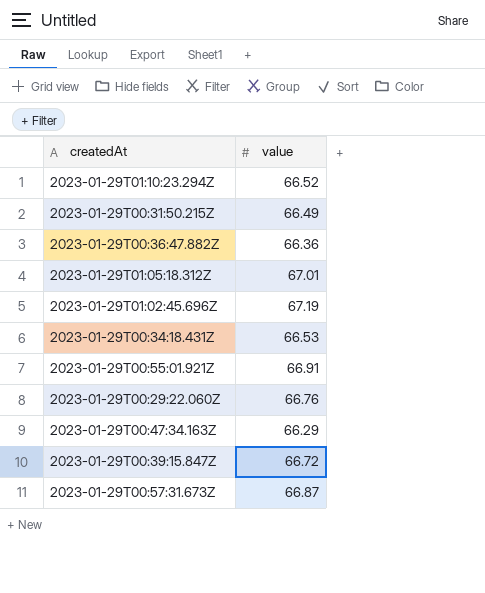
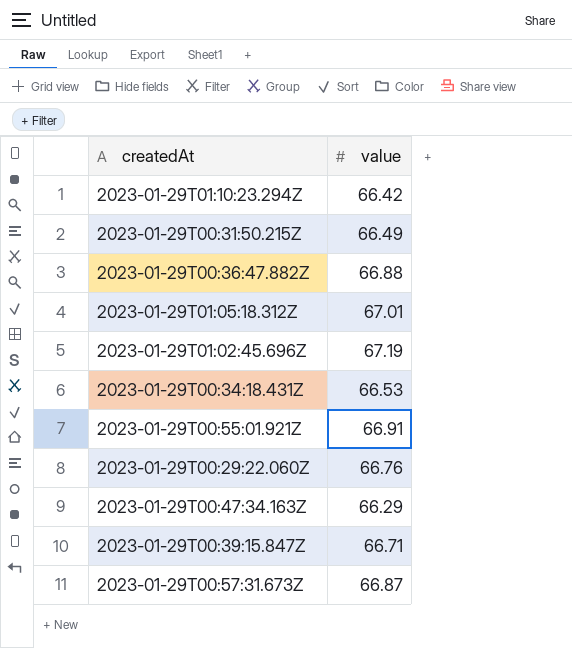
2023-01-29T01:10:23.294Z | value: 66.52 -> 66.42
2023-01-29T00:36:47.882Z | value: 66.36 -> 66.88
2023-01-29T00:39:15.847Z | value: 66.72 -> 66.71

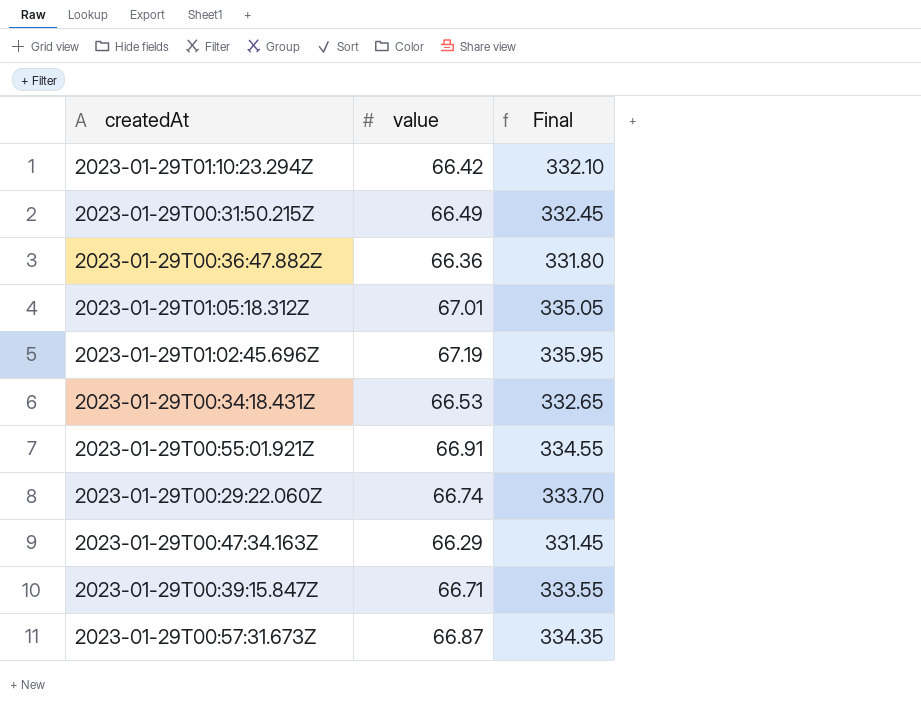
column Final | formula: none -> [value] * 5
2023-01-29T00:36:47.882Z | value: 66.88 -> 66.36
2023-01-29T00:29:22.060Z | value: 66.76 -> 66.74

